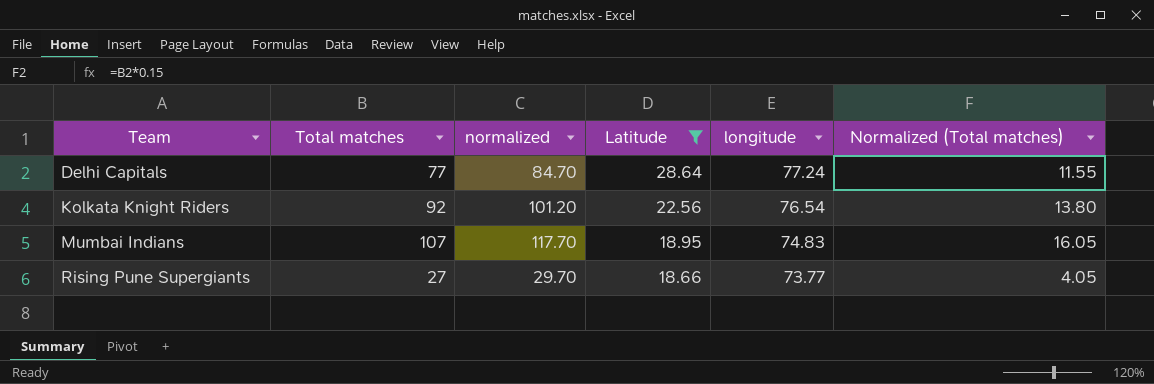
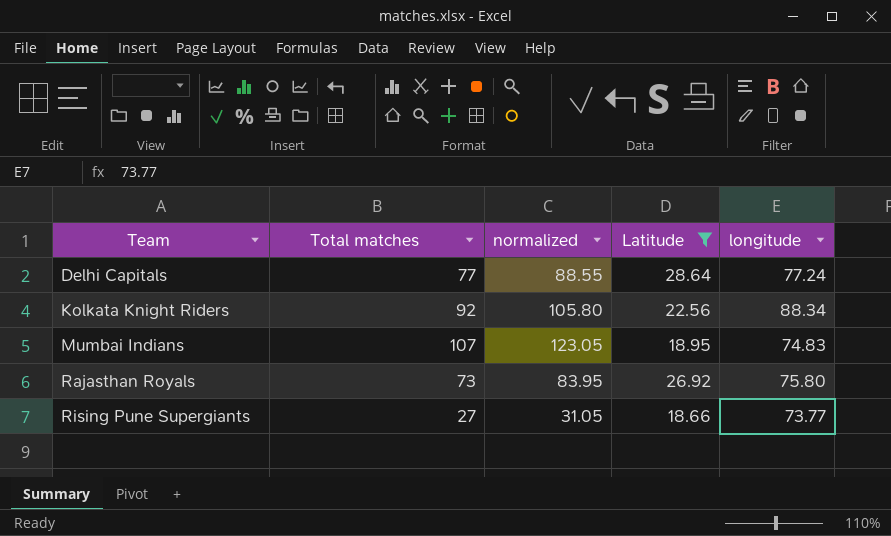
column Normalized (Total matches) | formula: [Total matches] * 0.15 -> none
column normalized | formula: [Total matches] * 1.1 -> [Total matches] * 1.15
Kolkata Knight Riders | longitude: 76.54 -> 88.34
row Rajasthan Royals: none -> 73 | 83.95 | 26.92 | 75.80

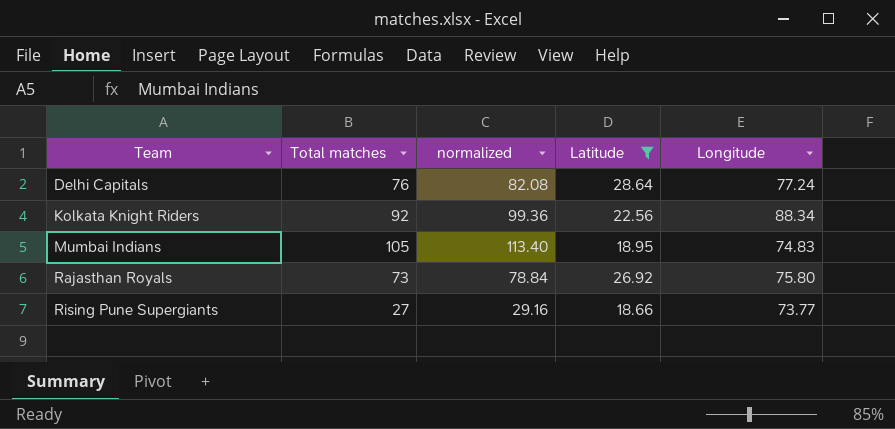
column normalized | formula: [Total matches] * 1.15 -> [Total matches] * 1.08
column name: longitude -> Longitude
Delhi Capitals | Total matches: 77 -> 76
Mumbai Indians | Total matches: 107 -> 105

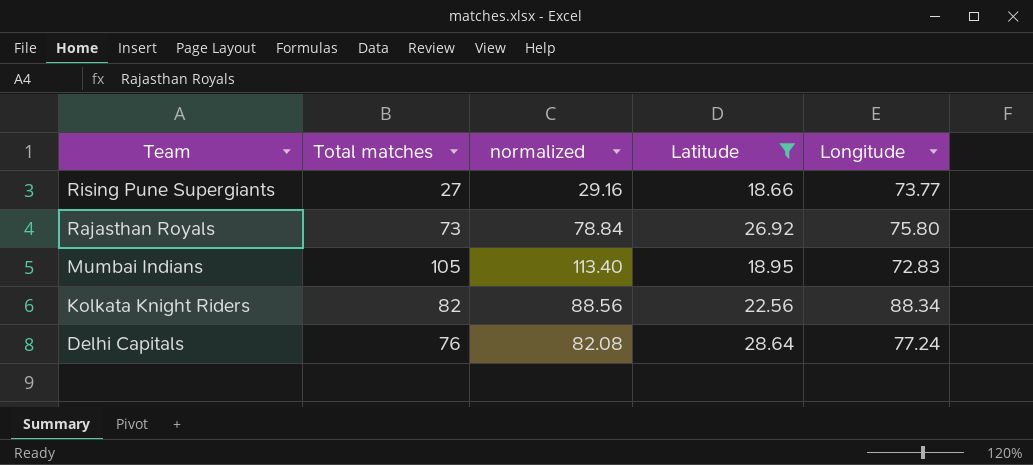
row order: Team ascending -> Team descending
Mumbai Indians | Longitude: 74.83 -> 72.83
Kolkata Knight Riders | Total matches: 92 -> 82
Kolkata Knight Riders | normalized: 99.36 -> 88.56

